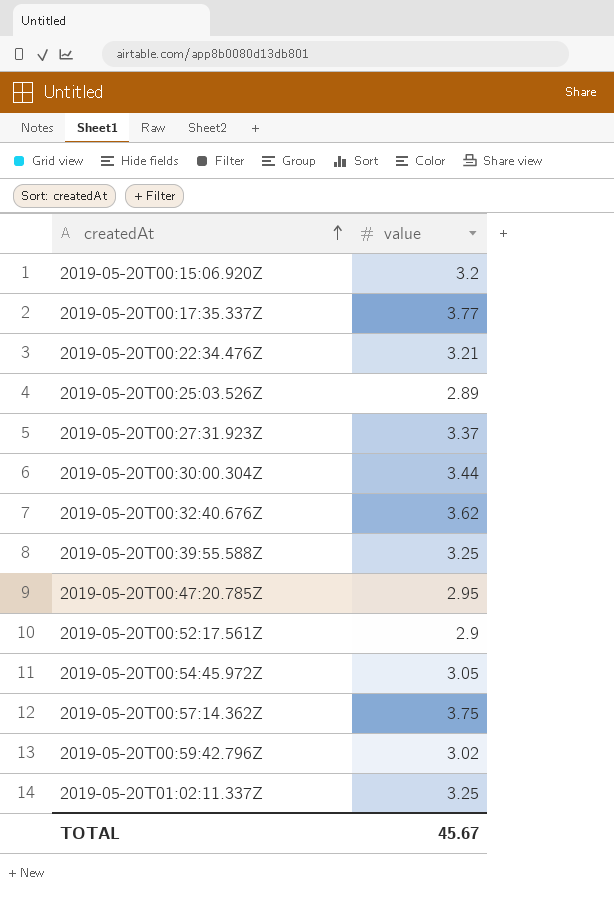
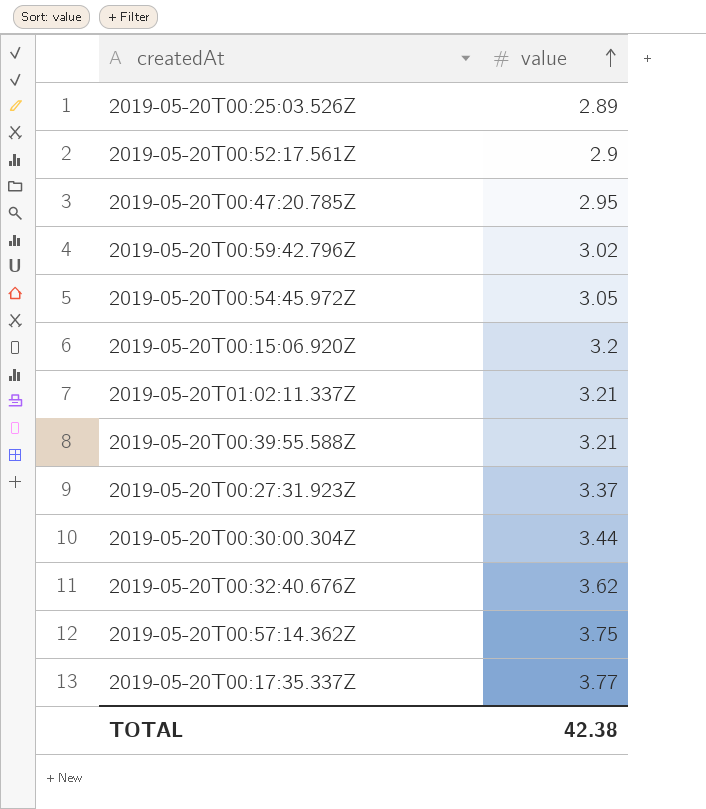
row order: createdAt ascending -> value ascending
row 2019-05-20T00:22:34.476Z: 3.21 -> none
2019-05-20T01:02:11.337Z | value: 3.25 -> 3.21
2019-05-20T00:39:55.588Z | value: 3.25 -> 3.21
TOTAL | value: 45.67 -> 42.38

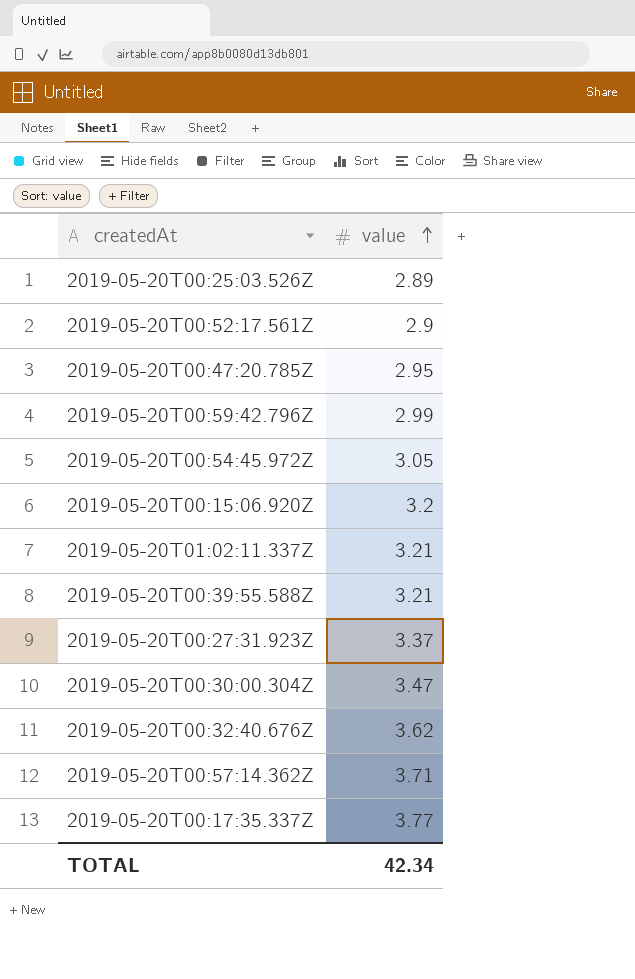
2019-05-20T00:59:42.796Z | value: 3.02 -> 2.99
2019-05-20T00:30:00.304Z | value: 3.44 -> 3.47
2019-05-20T00:57:14.362Z | value: 3.75 -> 3.71
TOTAL | value: 42.38 -> 42.34

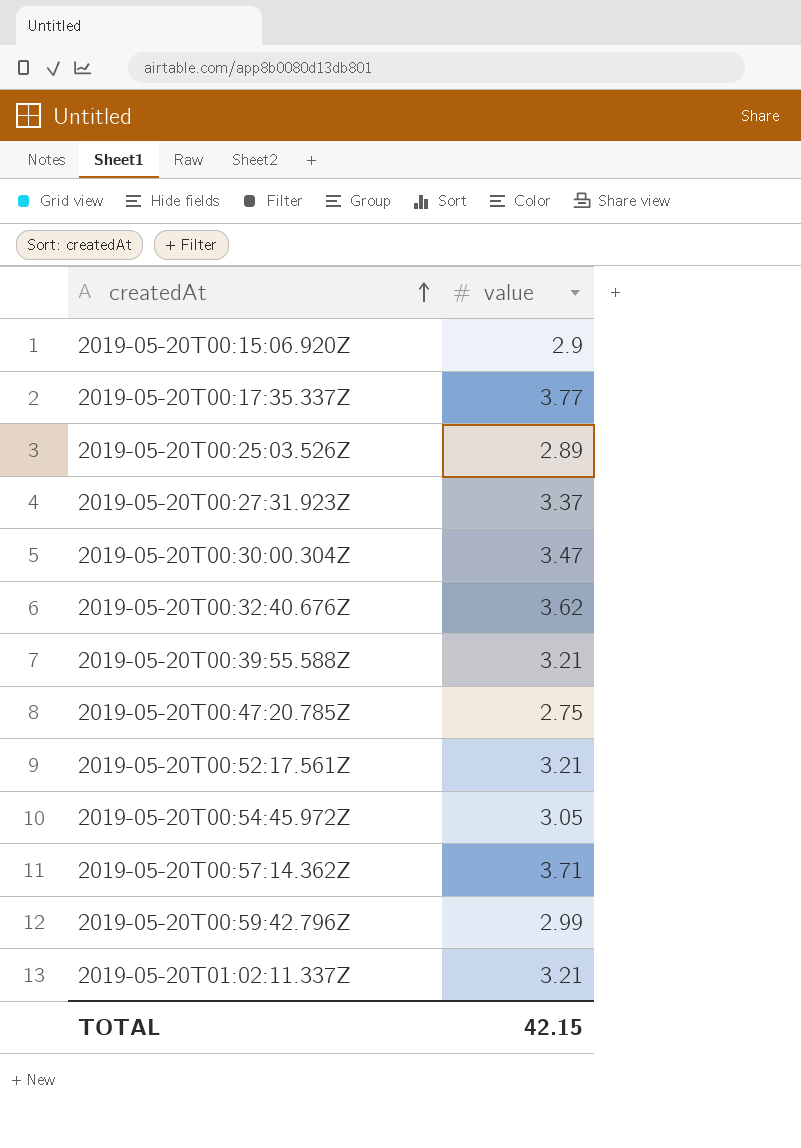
row order: value ascending -> createdAt ascending
2019-05-20T00:15:06.920Z | value: 3.2 -> 2.9
2019-05-20T00:47:20.785Z | value: 2.95 -> 2.75
2019-05-20T00:52:17.561Z | value: 2.9 -> 3.21
TOTAL | value: 42.34 -> 42.15

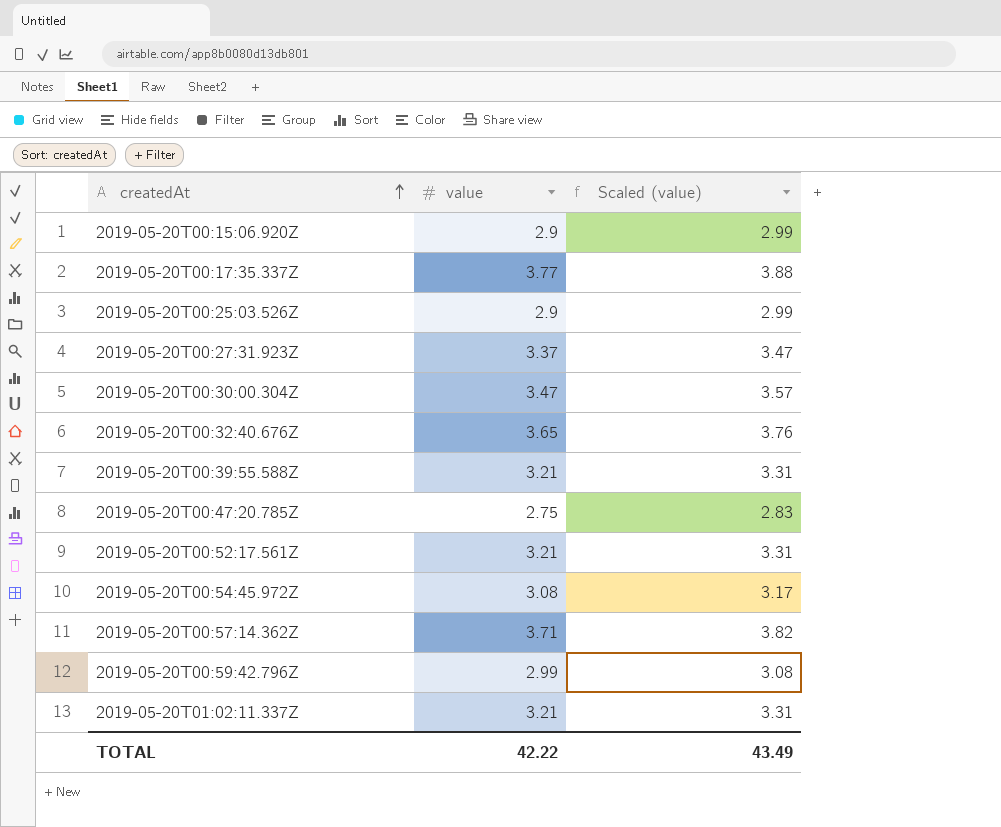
column Scaled (value) | formula: none -> [value] * 1.03
2019-05-20T00:25:03.526Z | value: 2.89 -> 2.9
2019-05-20T00:32:40.676Z | value: 3.62 -> 3.65
2019-05-20T00:54:45.972Z | value: 3.05 -> 3.08
TOTAL | value: 42.15 -> 42.22

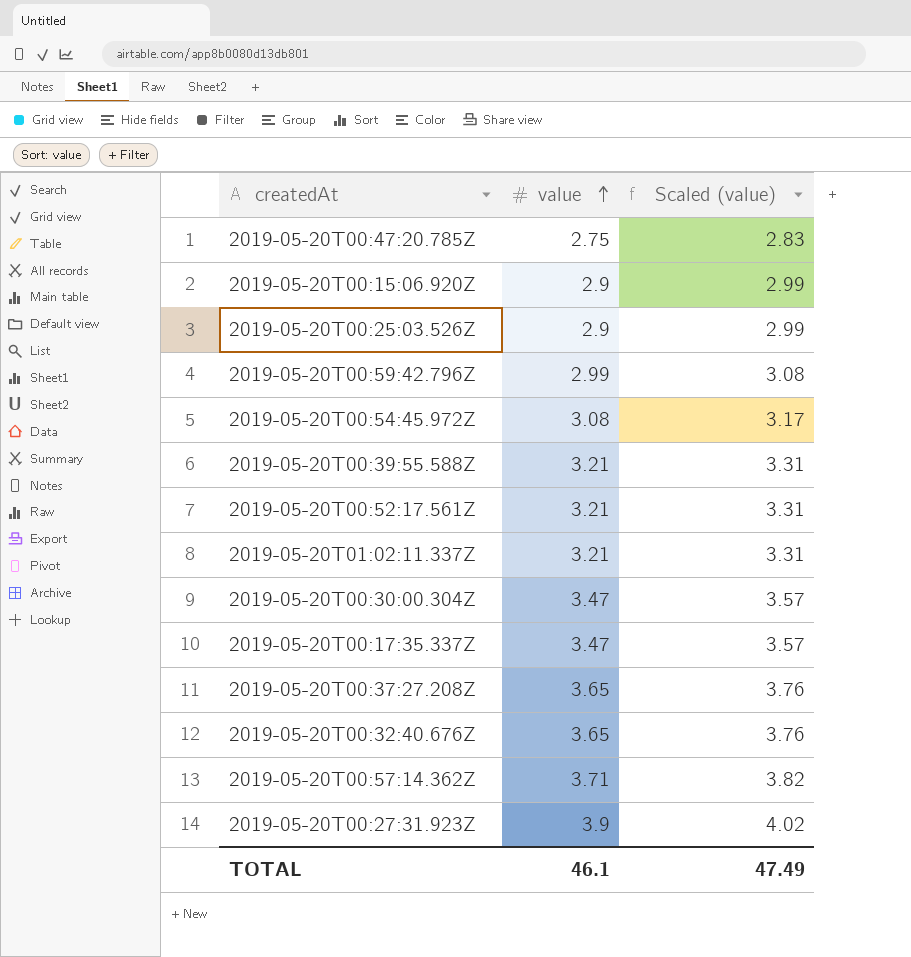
row order: createdAt ascending -> value ascending
2019-05-20T00:17:35.337Z | value: 3.77 -> 3.47
2019-05-20T00:17:35.337Z | Scaled (value): 3.88 -> 3.57
row 2019-05-20T00:37:27.208Z: none -> 3.65 | 3.76
2019-05-20T00:27:31.923Z | value: 3.37 -> 3.9
2019-05-20T00:27:31.923Z | Scaled (value): 3.47 -> 4.02
TOTAL | value: 42.22 -> 46.1
TOTAL | Scaled (value): 43.49 -> 47.49

